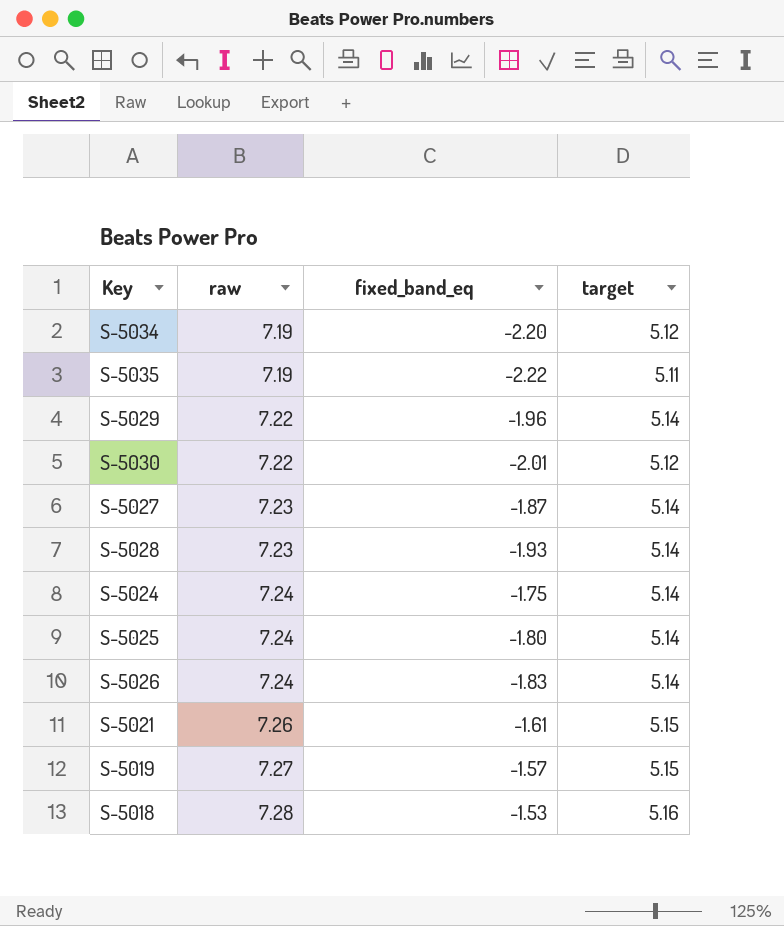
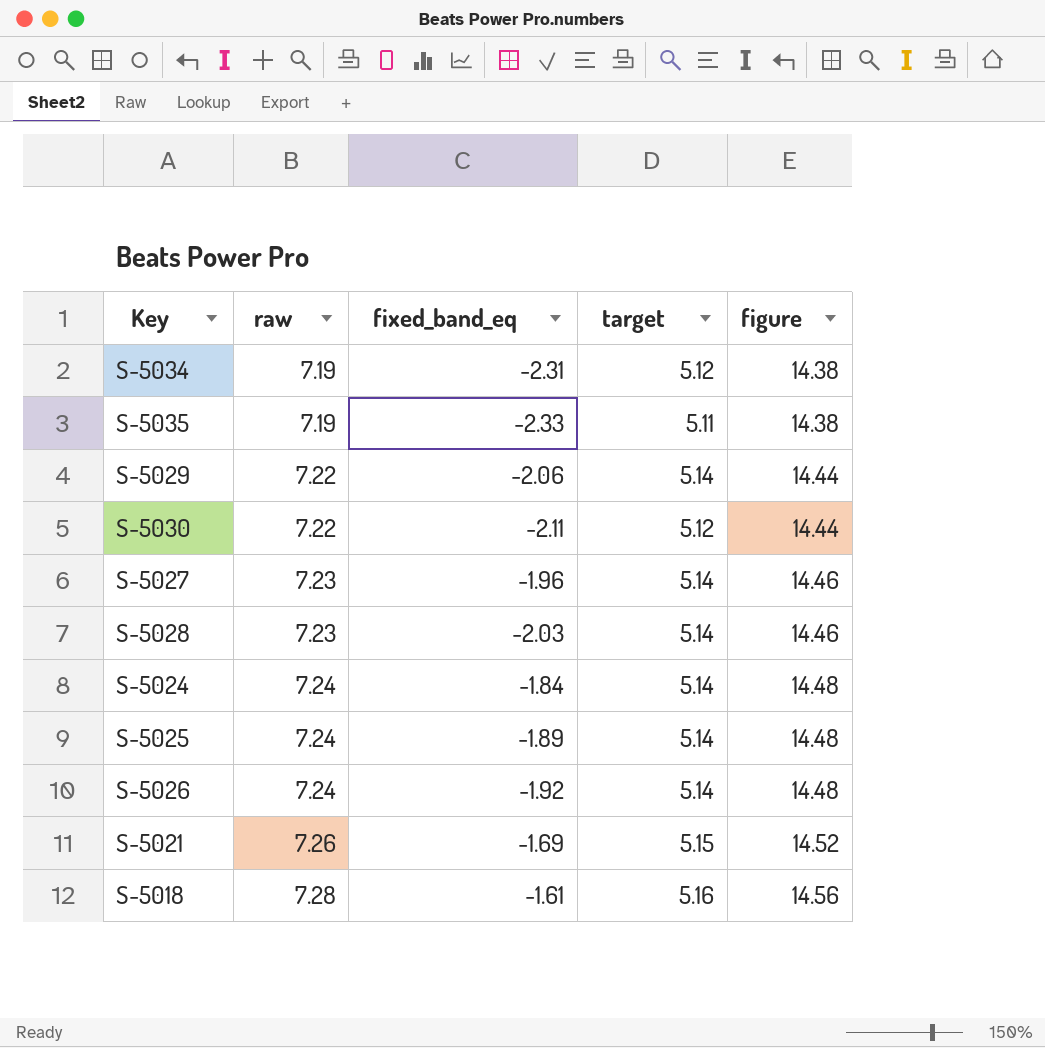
column figure | formula: none -> [raw] * 2
row S-5019: 7.27 | -1.57 | 5.15 -> none
S-5034 | fixed_band_eq: -2.20 -> -2.31
S-5035 | fixed_band_eq: -2.22 -> -2.33
S-5029 | fixed_band_eq: -1.96 -> -2.06
S-5030 | fixed_band_eq: -2.01 -> -2.11
S-5027 | fixed_band_eq: -1.87 -> -1.96
S-5028 | fixed_band_eq: -1.93 -> -2.03
S-5024 | fixed_band_eq: -1.75 -> -1.84
S-5025 | fixed_band_eq: -1.80 -> -1.89
S-5026 | fixed_band_eq: -1.83 -> -1.92
S-5021 | fixed_band_eq: -1.61 -> -1.69
S-5018 | fixed_band_eq: -1.53 -> -1.61

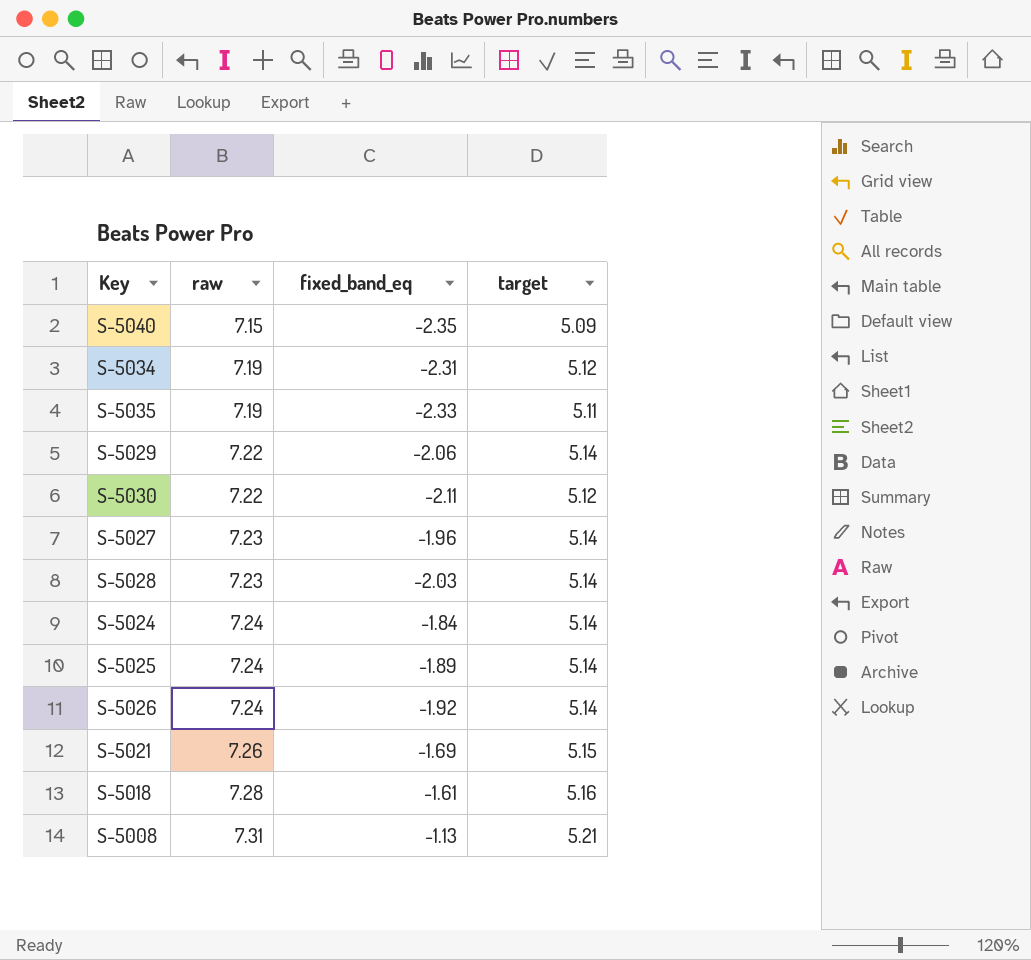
column figure | formula: [raw] * 2 -> none
row S-5040: none -> 7.15 | -2.35 | 5.09
row S-5008: none -> 7.31 | -1.13 | 5.21

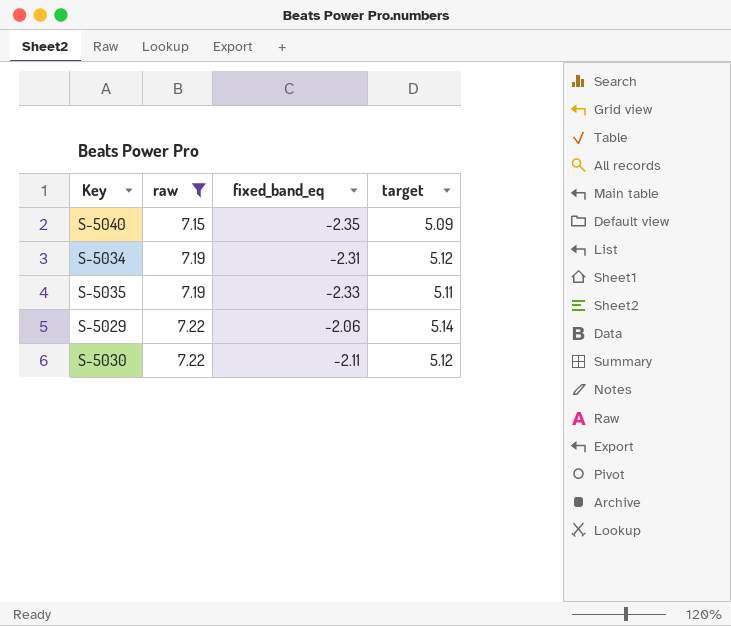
filter: none -> raw <= 7.22

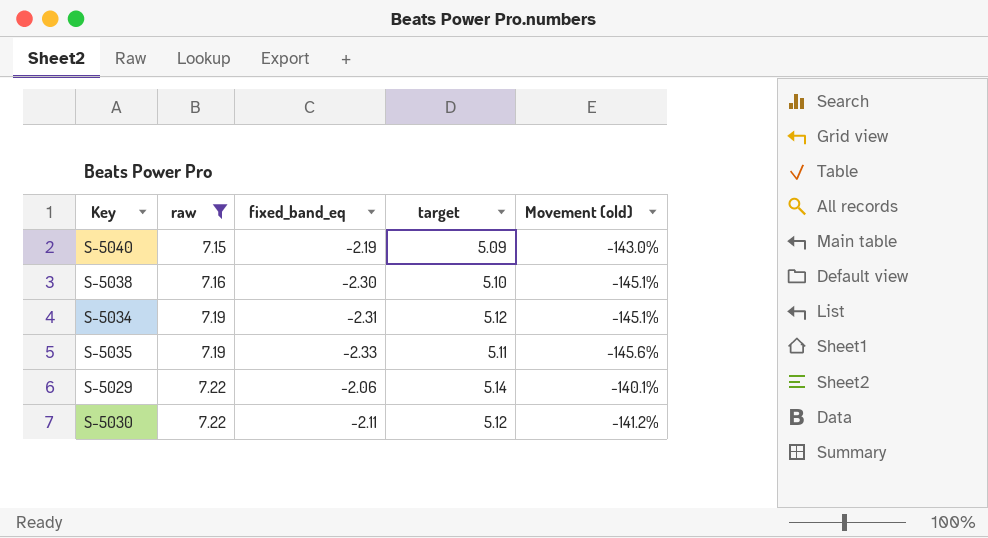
column Movement (old) | formula: none -> ([fixed_band_eq] - [target]) / [target]
S-5040 | fixed_band_eq: -2.35 -> -2.19
row S-5038: none -> 7.16 | -2.30 | 5.10 | -145.1%

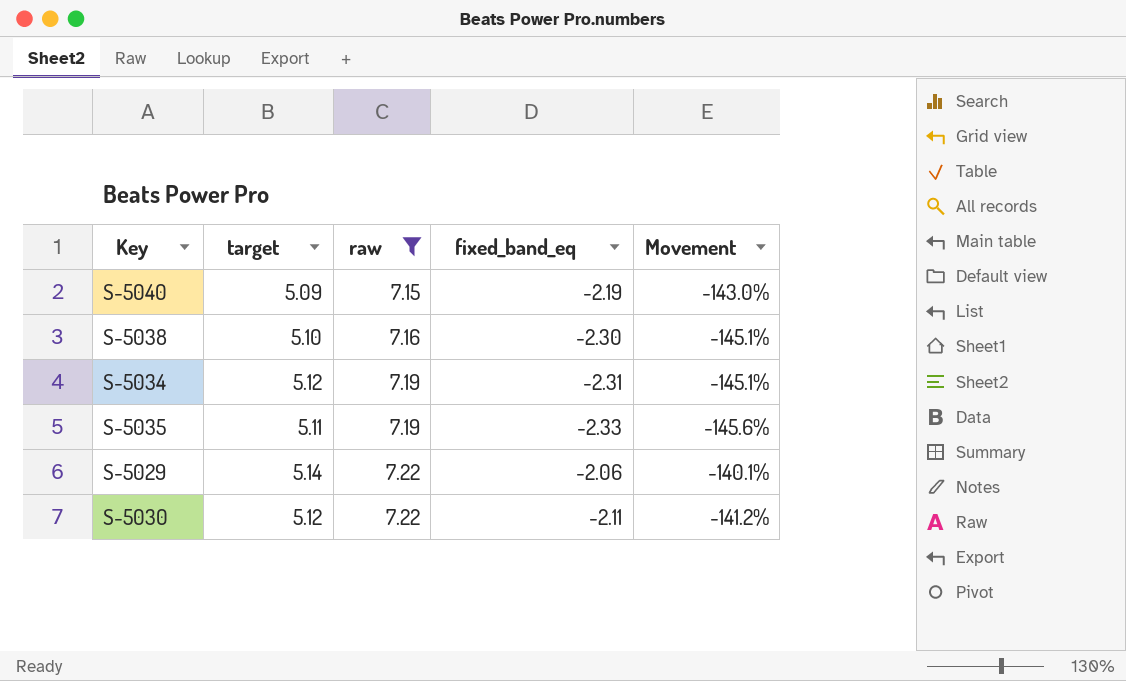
column target | position: 4 -> 2
column name: Movement (old) -> Movement

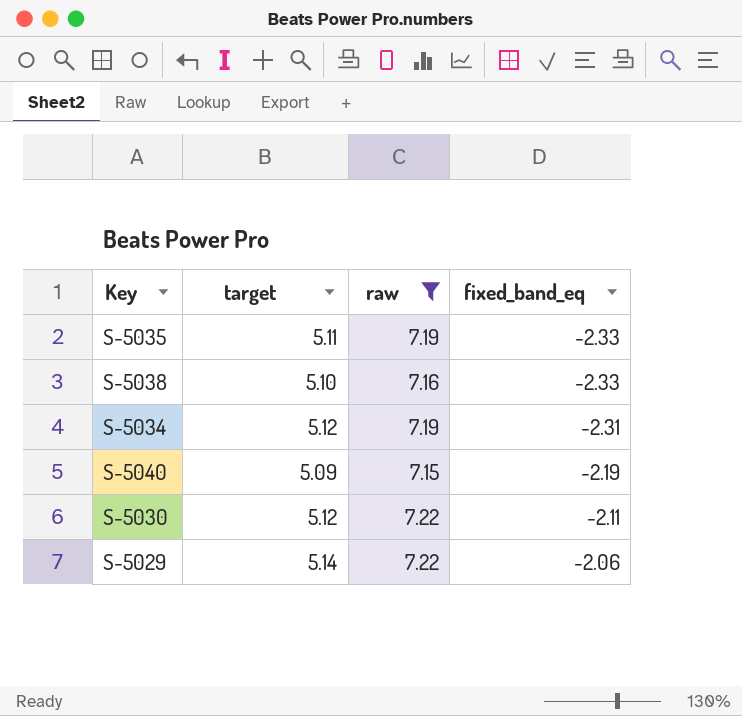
row order: raw ascending -> fixed_band_eq ascending
column Movement | formula: ([fixed_band_eq] - [target]) / [target] -> none
S-5038 | fixed_band_eq: -2.30 -> -2.33

